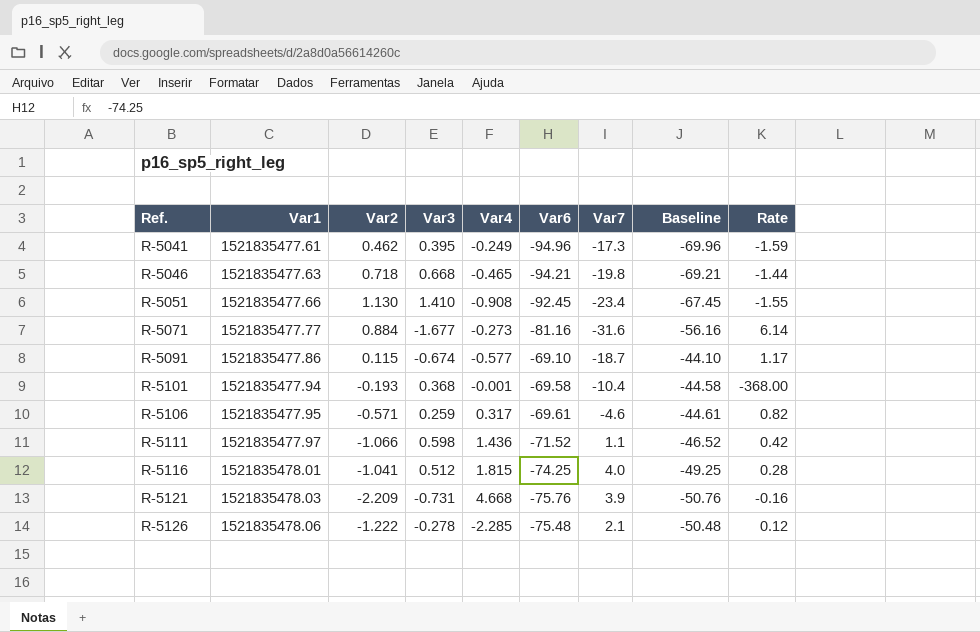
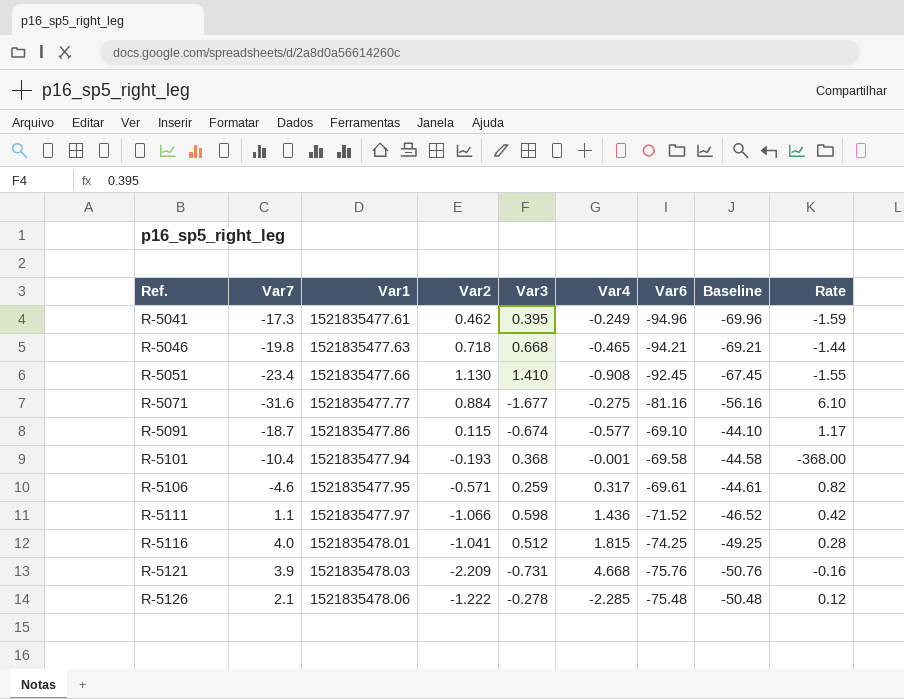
column Var7 | position: 7 -> 2
R-5071 | Var4: -0.273 -> -0.275
R-5071 | Rate: 6.14 -> 6.10

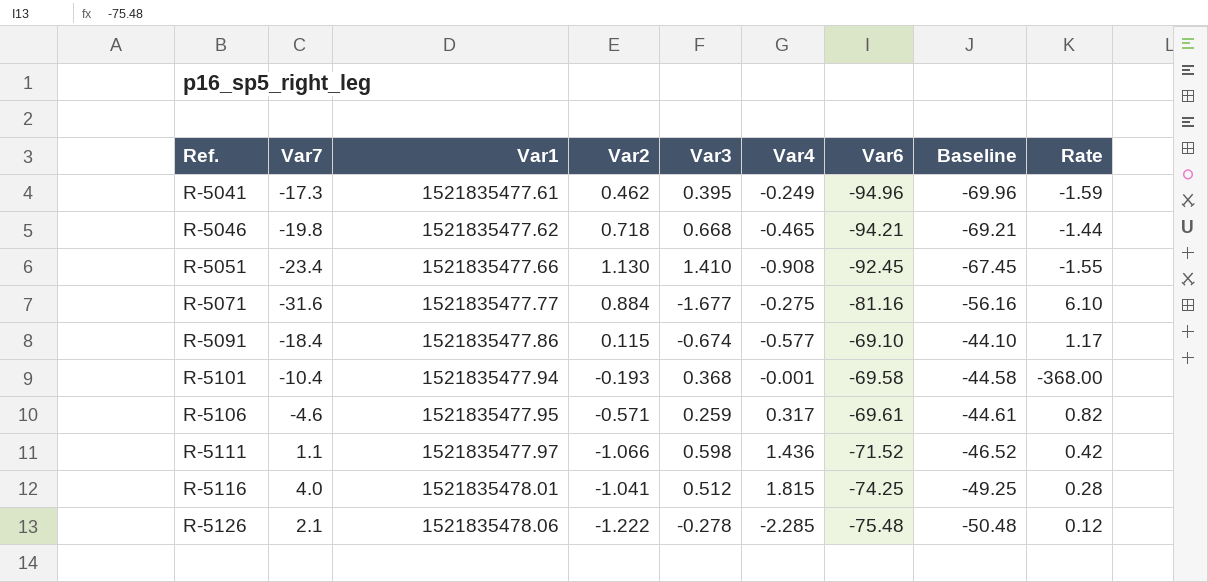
row R-5121: 3.9 | 1521835478.03 | -2.209 | -0.731 | 4.668 | -75.76 | -50.76 | -0.16 -> none
R-5046 | Var1: 1521835477.63 -> 1521835477.62
R-5091 | Var7: -18.7 -> -18.4

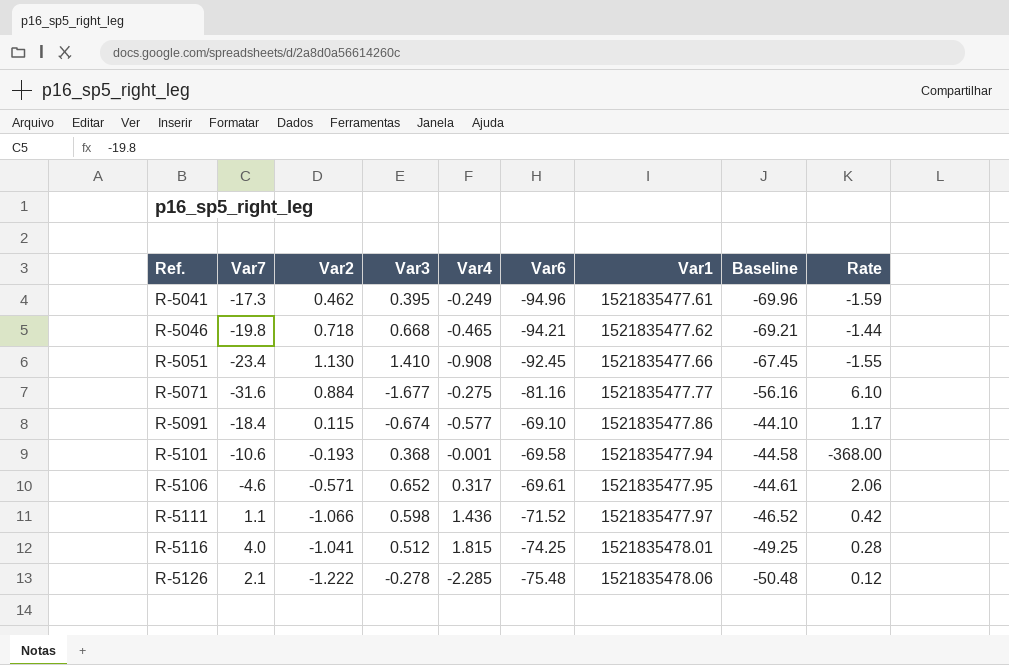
column Var1 | position: 3 -> 7
R-5101 | Var7: -10.4 -> -10.6
R-5106 | Var3: 0.259 -> 0.652
R-5106 | Rate: 0.82 -> 2.06

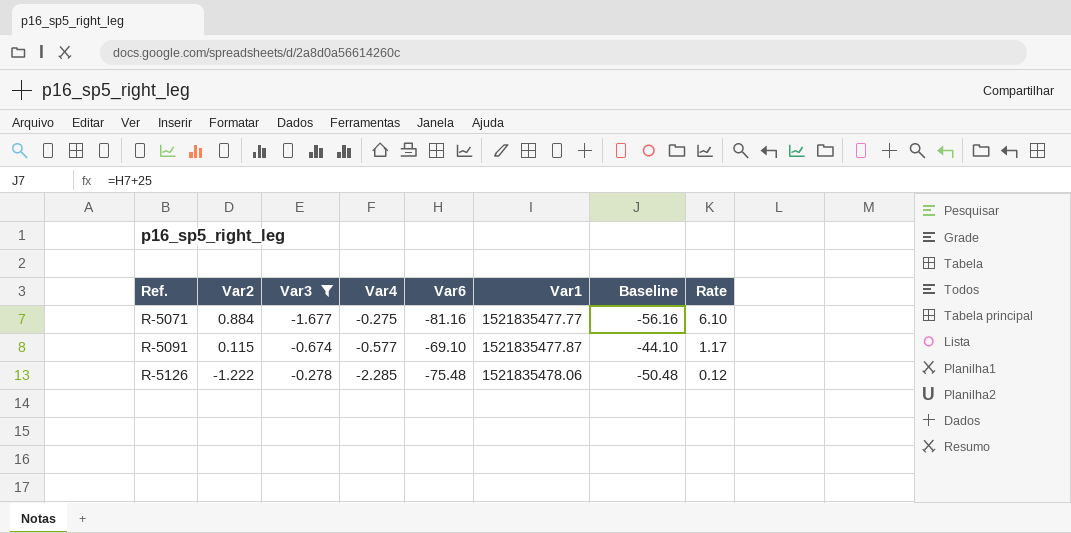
filter: none -> Var3 <= -0.278
column Var7 | position: 2 -> none
R-5091 | Var1: 1521835477.86 -> 1521835477.87

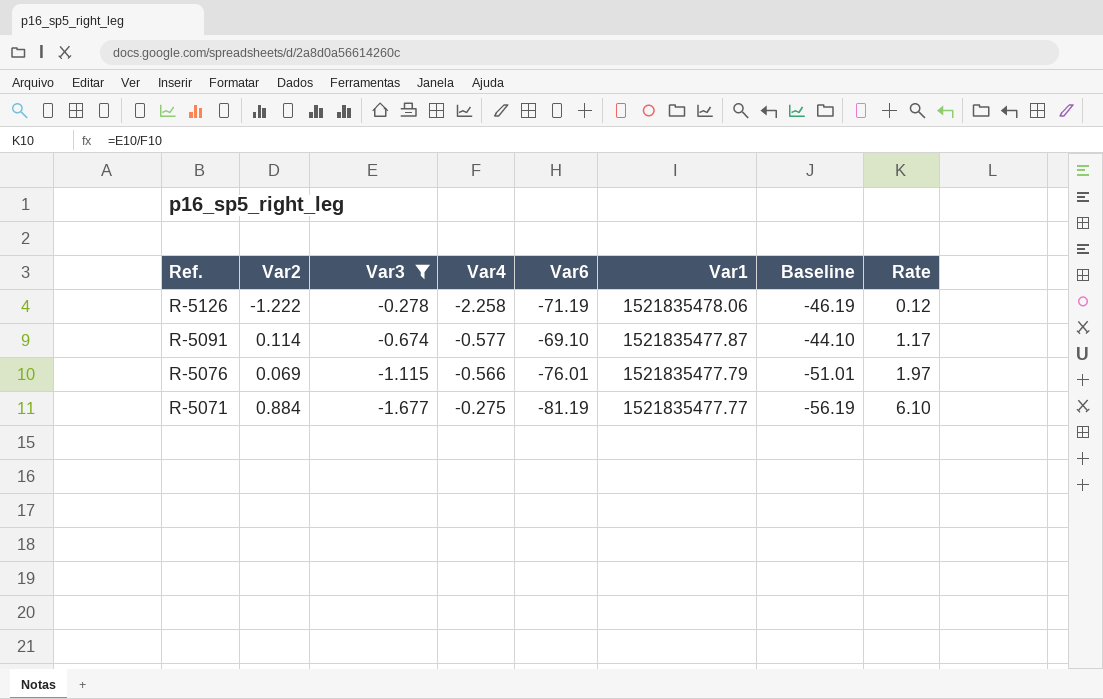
row order: Ref. ascending -> Ref. descending
R-5126 | Var4: -2.285 -> -2.258
R-5126 | Var6: -75.48 -> -71.19
R-5126 | Baseline: -50.48 -> -46.19
R-5091 | Var2: 0.115 -> 0.114
row R-5076: none -> 0.069 | -1.115 | -0.566 | -76.01 | 1521835477.79 | -51.01 | 1.97
R-5071 | Var6: -81.16 -> -81.19
R-5071 | Baseline: -56.16 -> -56.19

